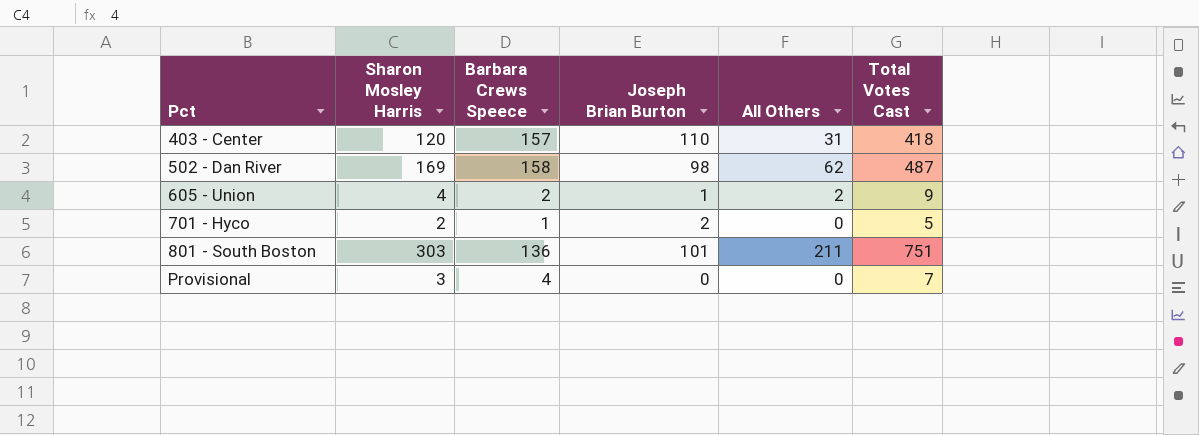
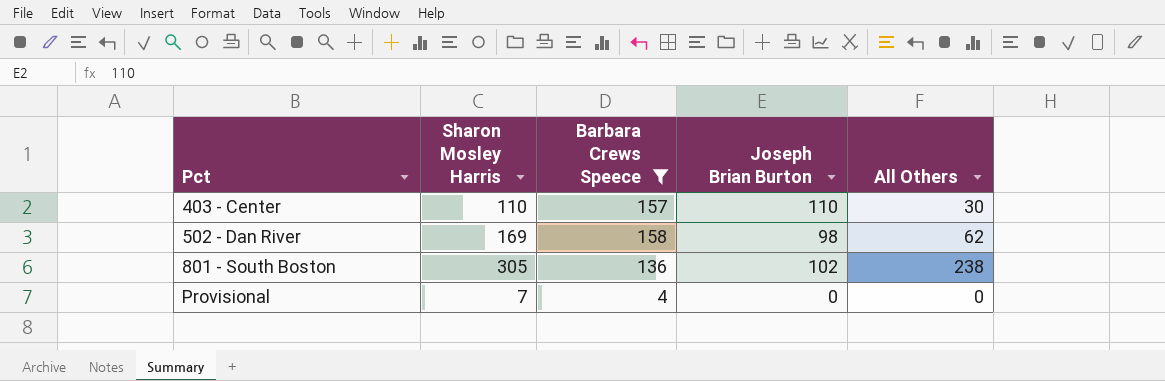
filter: none -> Barbara Crews Speece >= 4
column Total Votes Cast | formula: [Sharon Mosley Harris] + [Barbara Crews Speece] + [Joseph Brian Burton] + [All Others] -> none
403 - Center | Sharon Mosley Harris: 120 -> 110
403 - Center | All Others: 31 -> 30
801 - South Boston | Sharon Mosley Harris: 303 -> 305
801 - South Boston | Joseph Brian Burton: 101 -> 102
801 - South Boston | All Others: 211 -> 238
Provisional | Sharon Mosley Harris: 3 -> 7

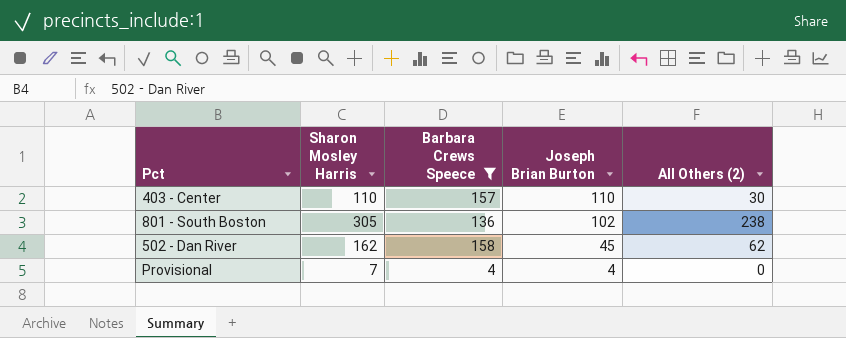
row order: Pct ascending -> Joseph Brian Burton descending
column name: All Others -> All Others (2)
502 - Dan River | Sharon Mosley Harris: 169 -> 162
502 - Dan River | Joseph Brian Burton: 98 -> 45
Provisional | Joseph Brian Burton: 0 -> 4

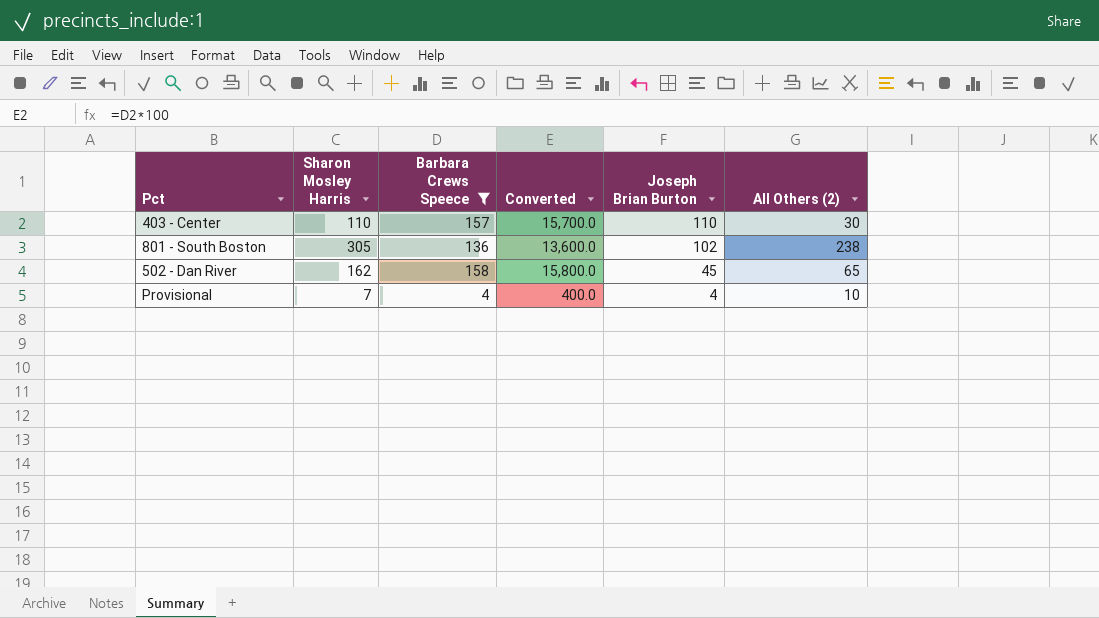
column Converted | formula: none -> [Barbara Crews Speece] * 100
502 - Dan River | All Others (2): 62 -> 65
Provisional | All Others (2): 0 -> 10

